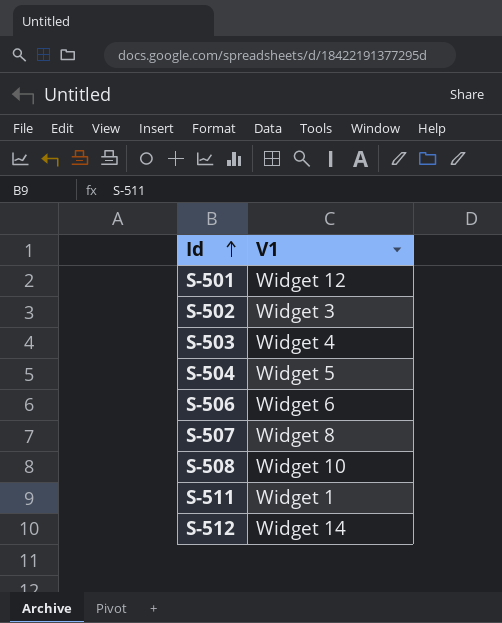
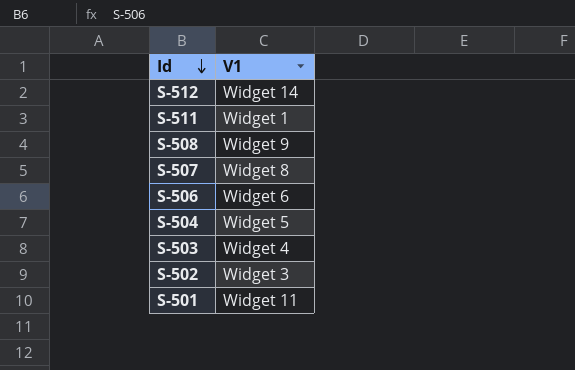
row order: Id ascending -> Id descending
S-508 | V1: Widget 10 -> Widget 9
S-501 | V1: Widget 12 -> Widget 11

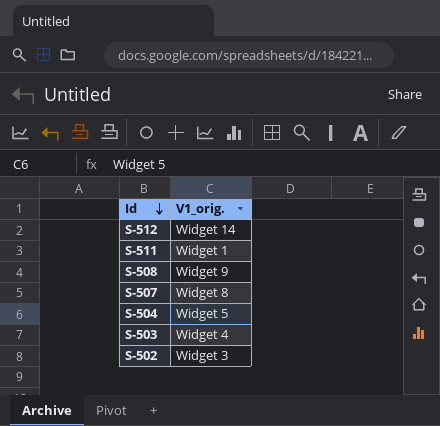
column name: V1 -> V1_orig.
row S-506: Widget 6 -> none
row S-501: Widget 11 -> none

